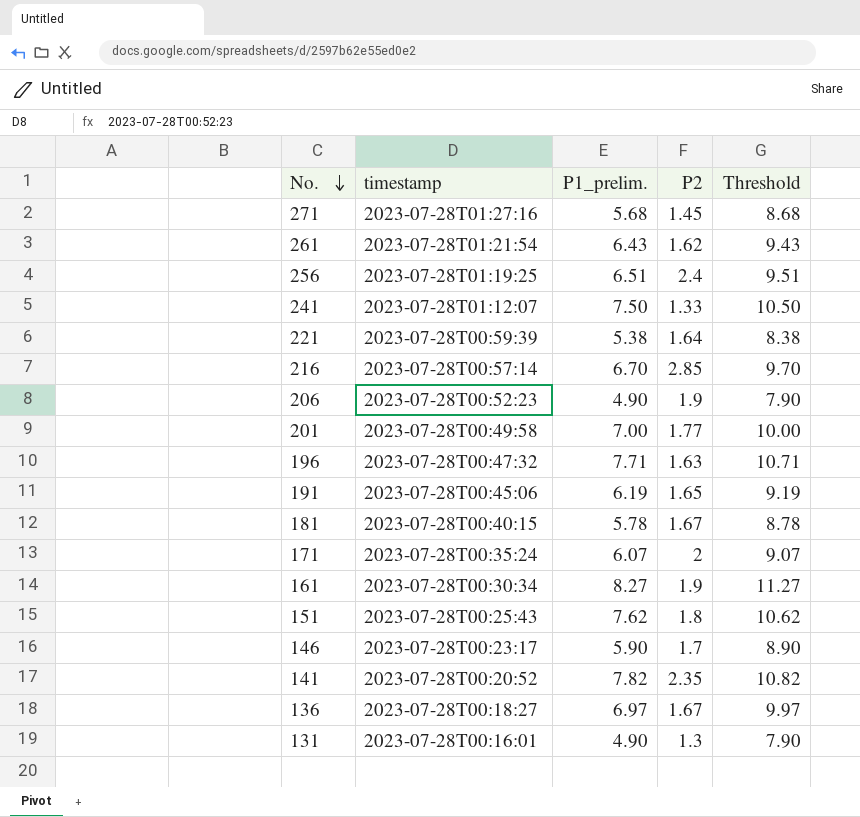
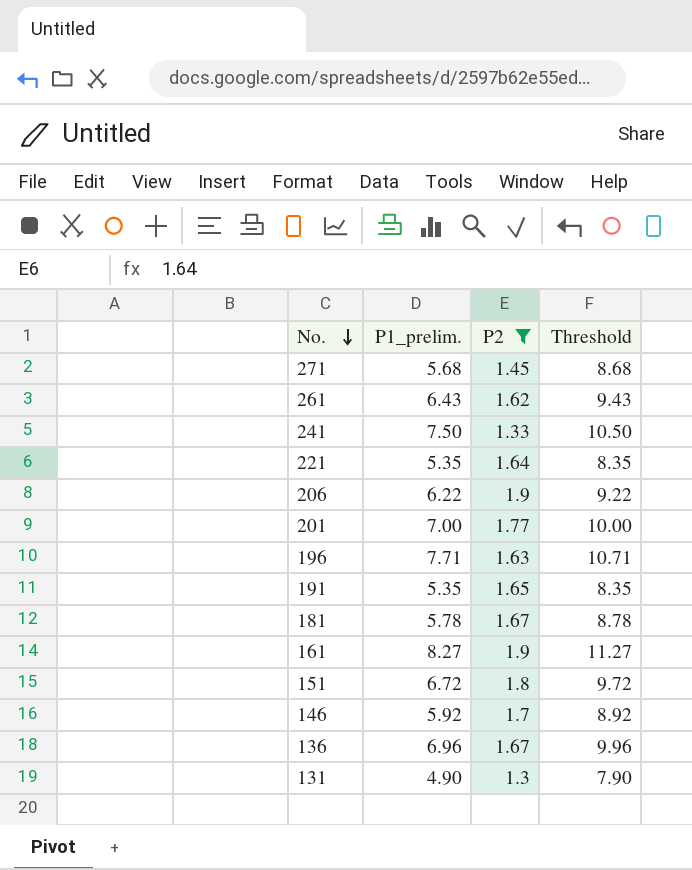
filter: none -> P2 <= 1.9
column timestamp | position: 2 -> none
221 | P1_prelim.: 5.38 -> 5.35
221 | Threshold: 8.38 -> 8.35
206 | P1_prelim.: 4.90 -> 6.22
206 | Threshold: 7.90 -> 9.22
191 | P1_prelim.: 6.19 -> 5.35
191 | Threshold: 9.19 -> 8.35
151 | P1_prelim.: 7.62 -> 6.72
151 | Threshold: 10.62 -> 9.72
146 | P1_prelim.: 5.90 -> 5.92
146 | Threshold: 8.90 -> 8.92
136 | P1_prelim.: 6.97 -> 6.96
136 | Threshold: 9.97 -> 9.96

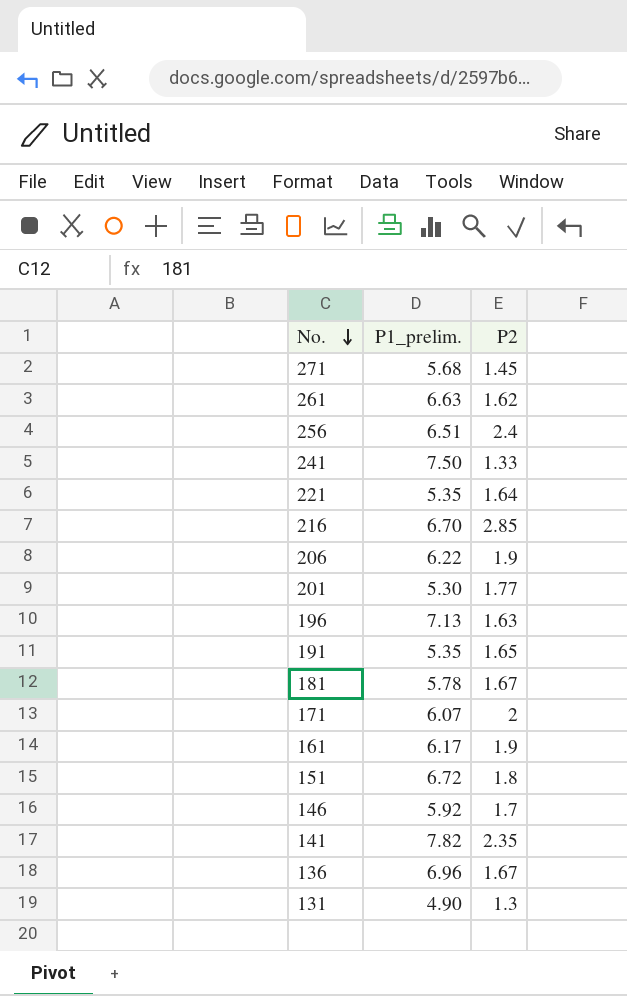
filter: P2 <= 1.9 -> none
column Threshold | formula: [P1_prelim.] + 3 -> none
261 | P1_prelim.: 6.43 -> 6.63
201 | P1_prelim.: 7.00 -> 5.30
196 | P1_prelim.: 7.71 -> 7.13
161 | P1_prelim.: 8.27 -> 6.17

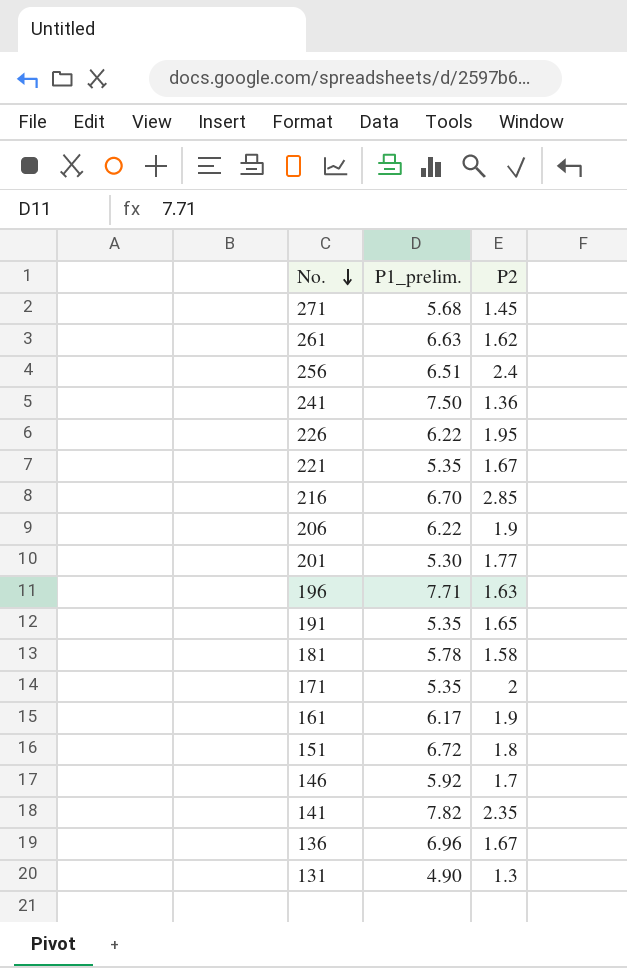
241 | P2: 1.33 -> 1.36
row 226: none -> 6.22 | 1.95
221 | P2: 1.64 -> 1.67
196 | P1_prelim.: 7.13 -> 7.71
181 | P2: 1.67 -> 1.58
171 | P1_prelim.: 6.07 -> 5.35

